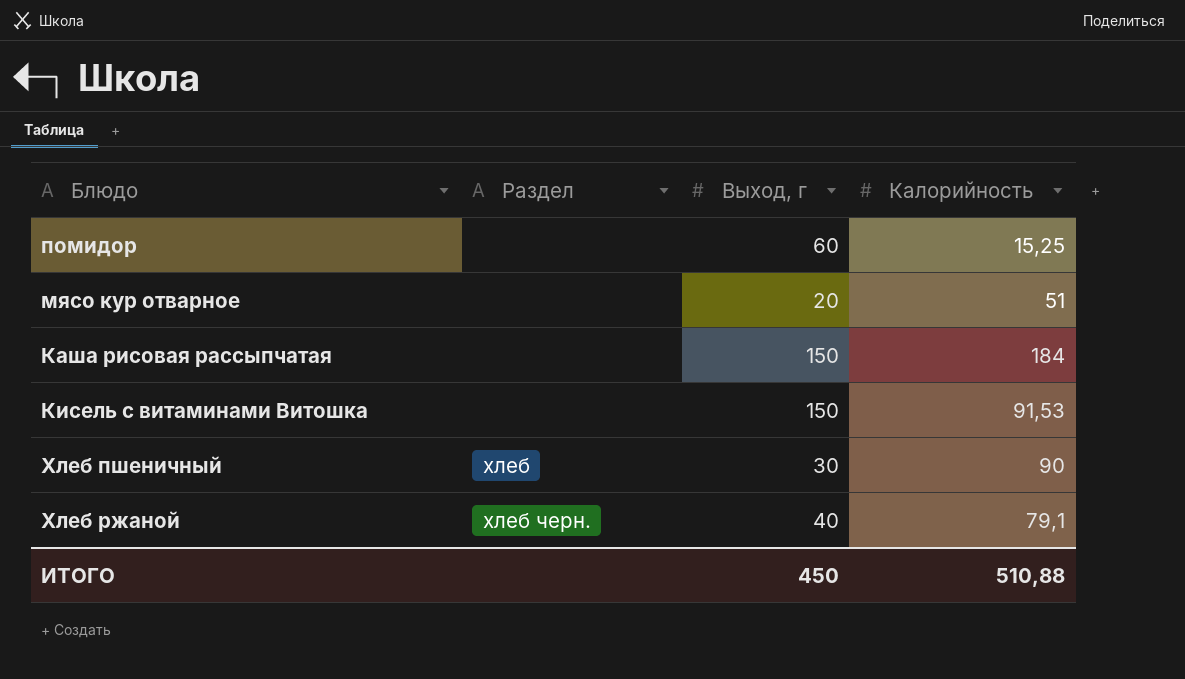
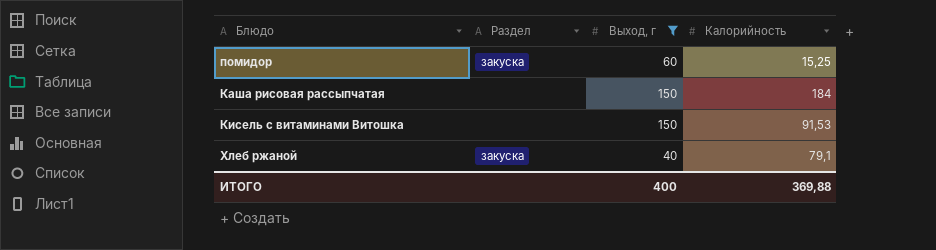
filter: none -> Выход, г >= 40
помидор | Раздел: none -> закуска
Хлеб ржаной | Раздел: хлеб черн. -> закуска
ИТОГО | Выход, г: 450 -> 400
ИТОГО | Калорийность: 510,88 -> 369,88

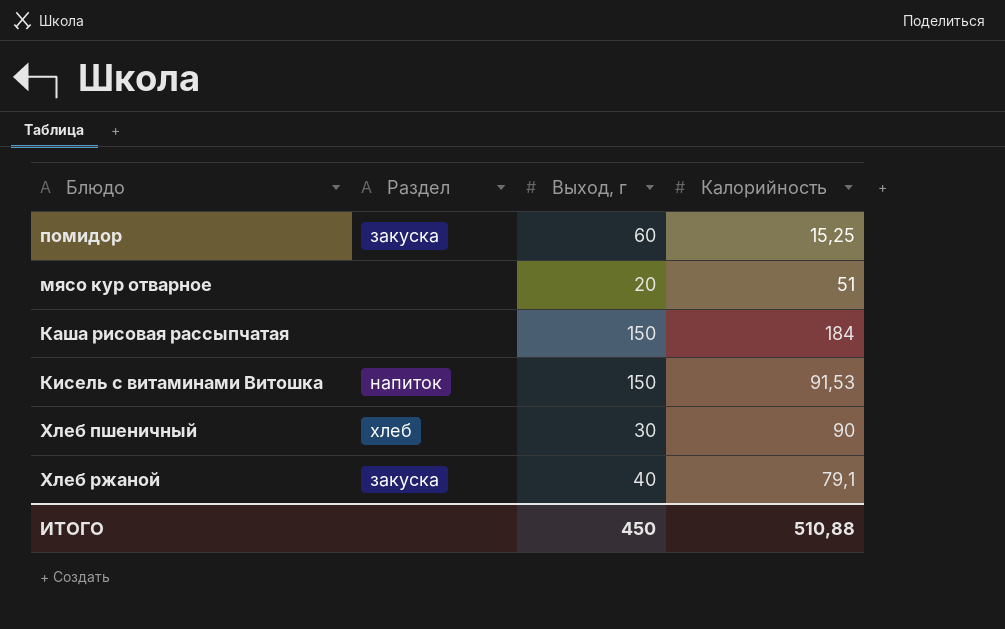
filter: Выход, г >= 40 -> none
Кисель с витаминами Витошка | Раздел: none -> напиток
ИТОГО | Выход, г: 400 -> 450
ИТОГО | Калорийность: 369,88 -> 510,88

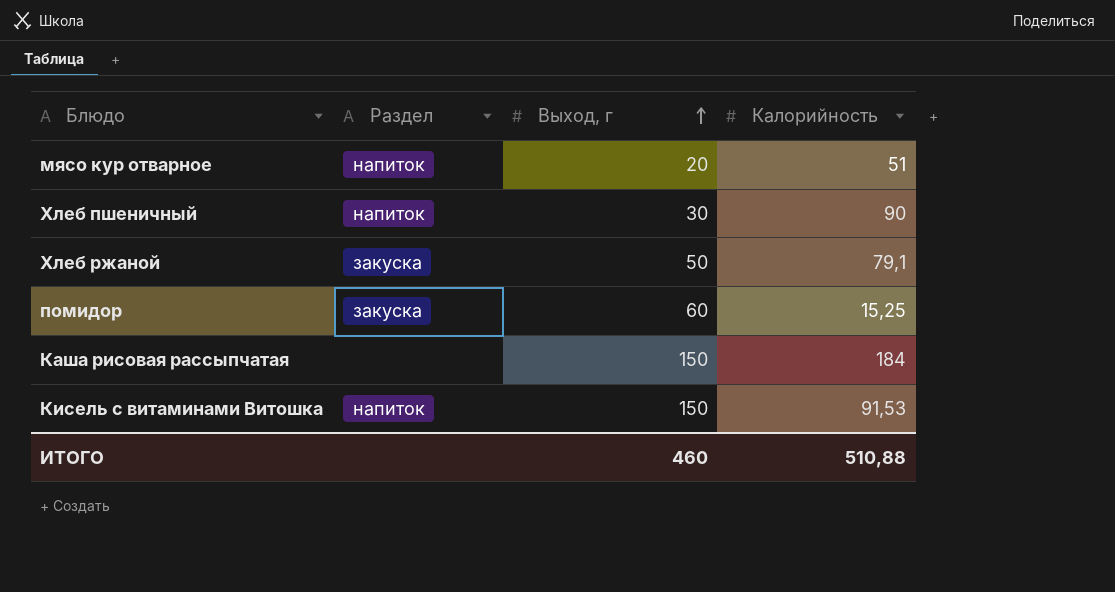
row order: none -> Выход, г ascending
мясо кур отварное | Раздел: none -> напиток
Хлеб пшеничный | Раздел: хлеб -> напиток
Хлеб ржаной | Выход, г: 40 -> 50
ИТОГО | Выход, г: 450 -> 460

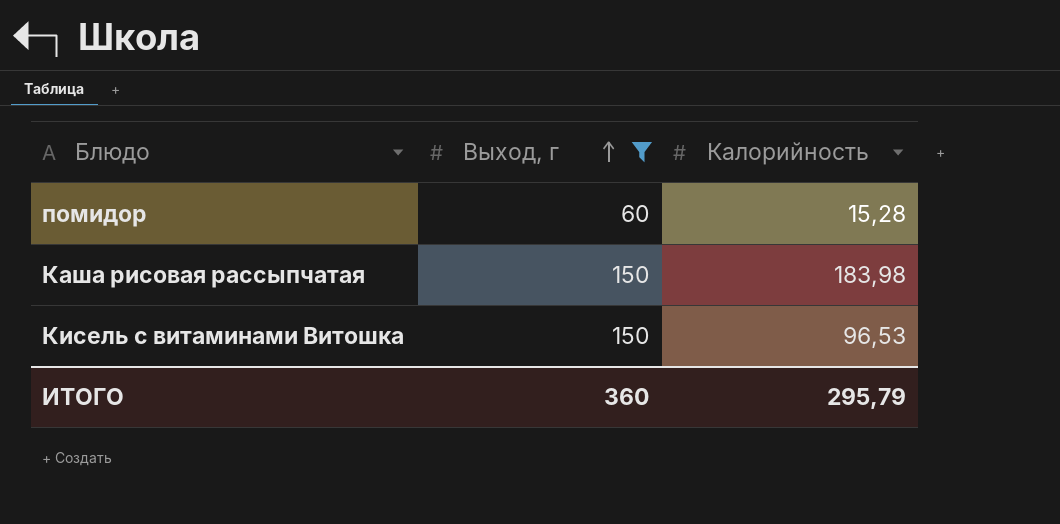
filter: none -> Выход, г >= 60
column Раздел | position: 2 -> none
помидор | Калорийность: 15,25 -> 15,28
Каша рисовая рассыпчатая | Калорийность: 184 -> 183,98
Кисель с витаминами Витошка | Калорийность: 91,53 -> 96,53
ИТОГО | Выход, г: 460 -> 360
ИТОГО | Калорийность: 510,88 -> 295,79

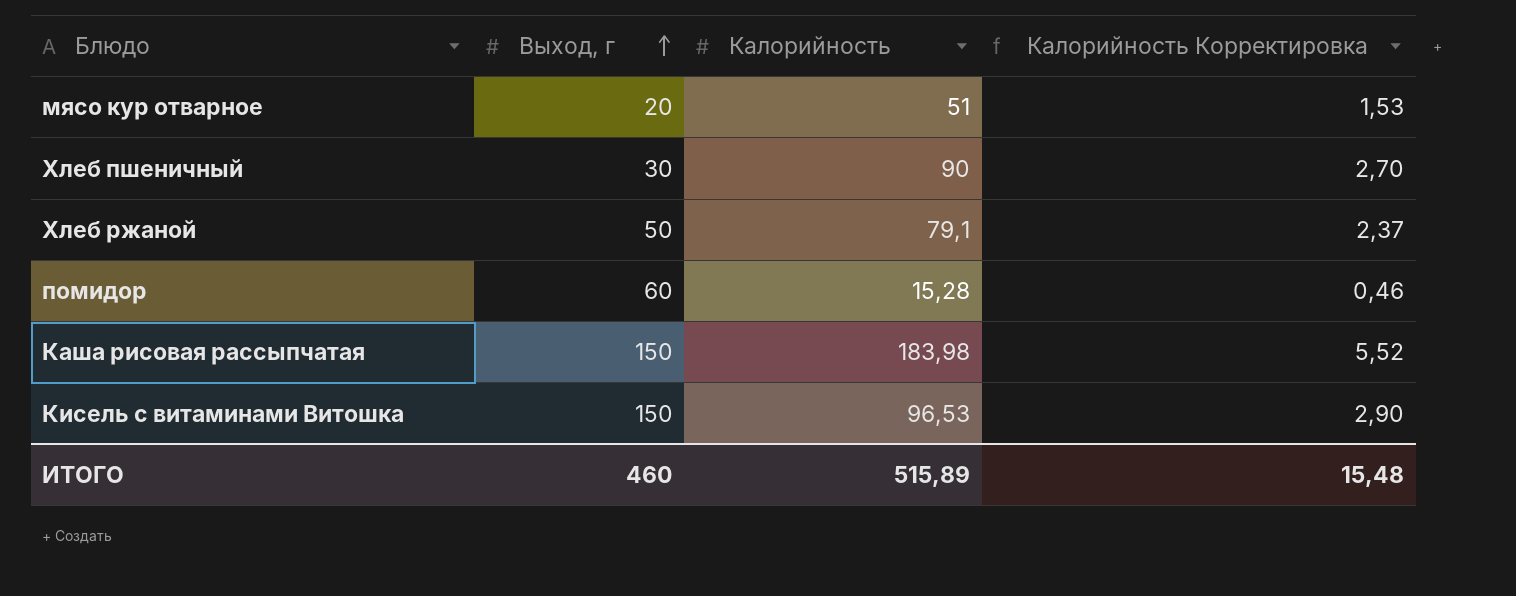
filter: Выход, г >= 60 -> none
column Калорийность Корректировка | formula: none -> [Калорийность] * 0,03
ИТОГО | Выход, г: 360 -> 460
ИТОГО | Калорийность: 295,79 -> 515,89

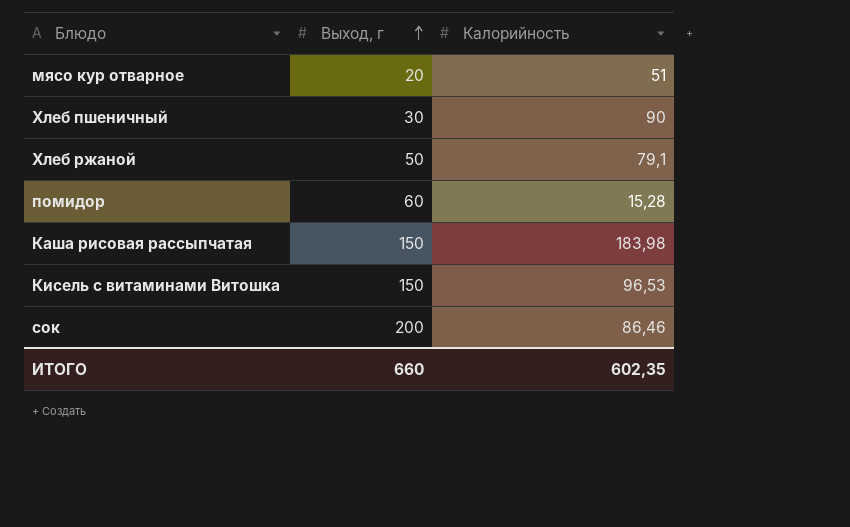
column Калорийность Корректировка | formula: [Калорийность] * 0,03 -> none
row сок: none -> 200 | 86,46
ИТОГО | Выход, г: 460 -> 660
ИТОГО | Калорийность: 515,89 -> 602,35

